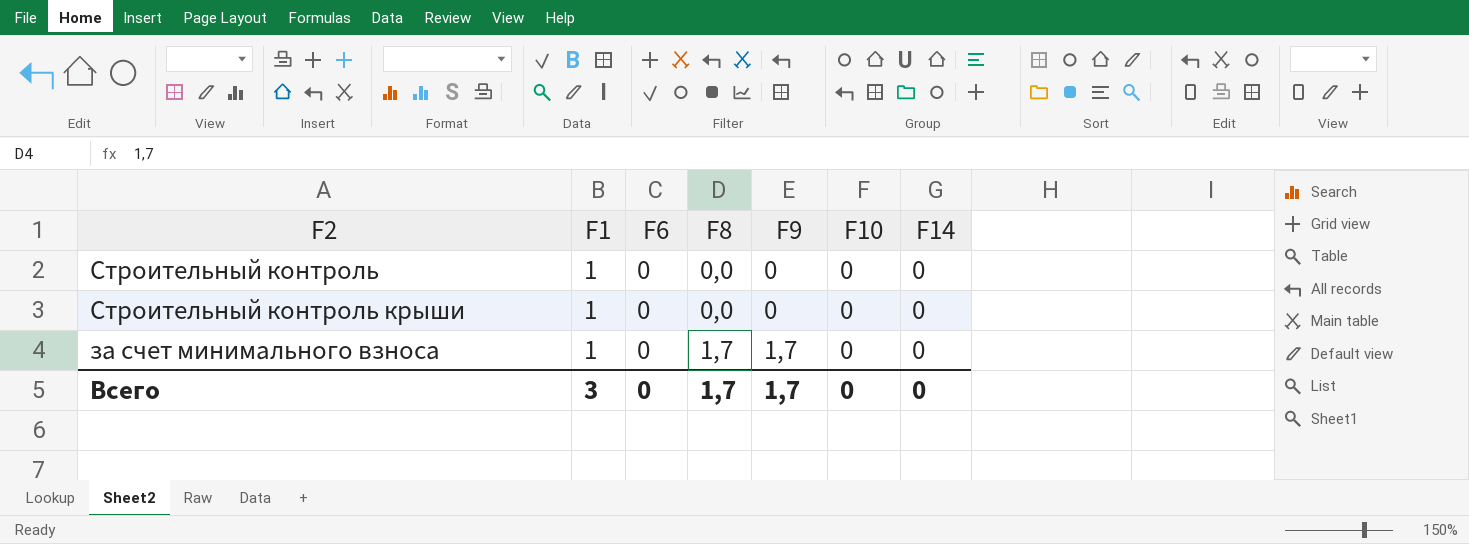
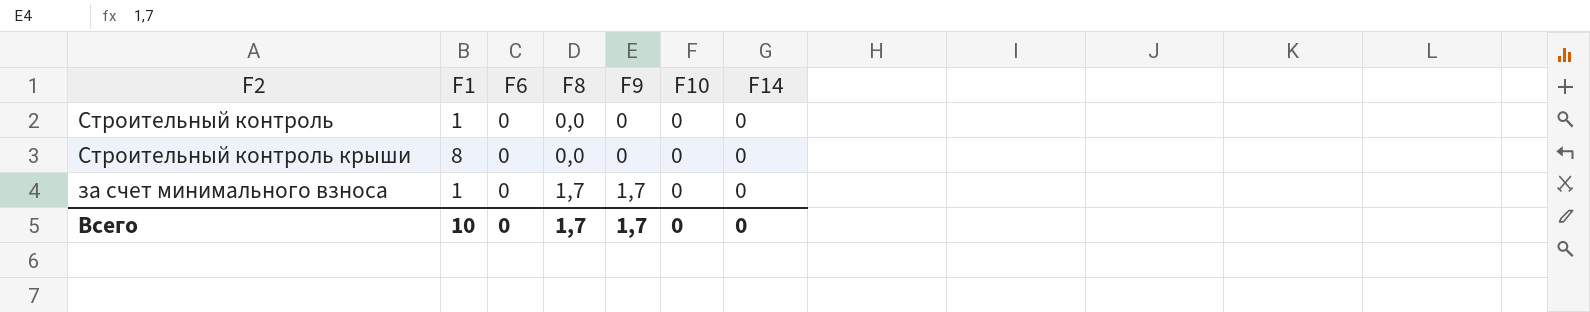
Строительный контроль крыши | F1: 1 -> 8
Всего | F1: 3 -> 10

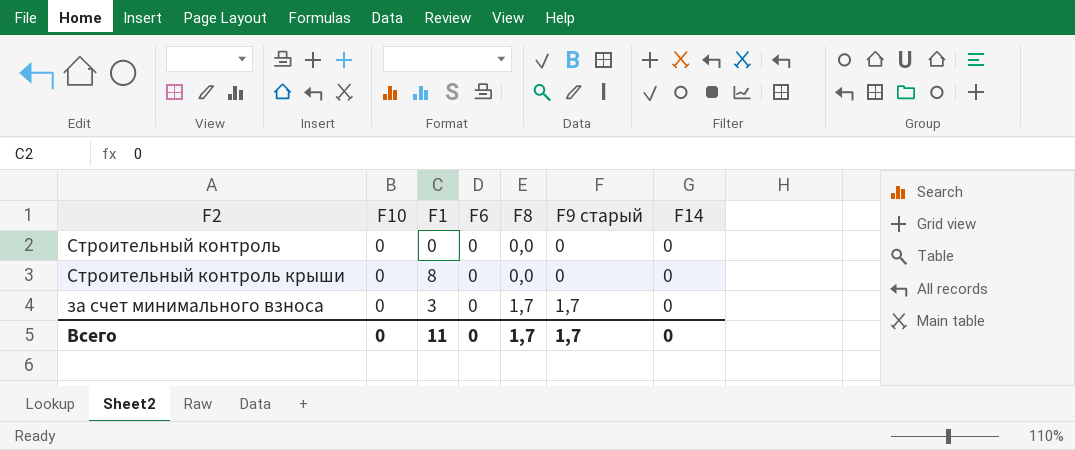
column F10 | position: 6 -> 2
column name: F9 -> F9 старый
Строительный контроль | F1: 1 -> 0
за счет минимального взноса | F1: 1 -> 3
Всего | F1: 10 -> 11

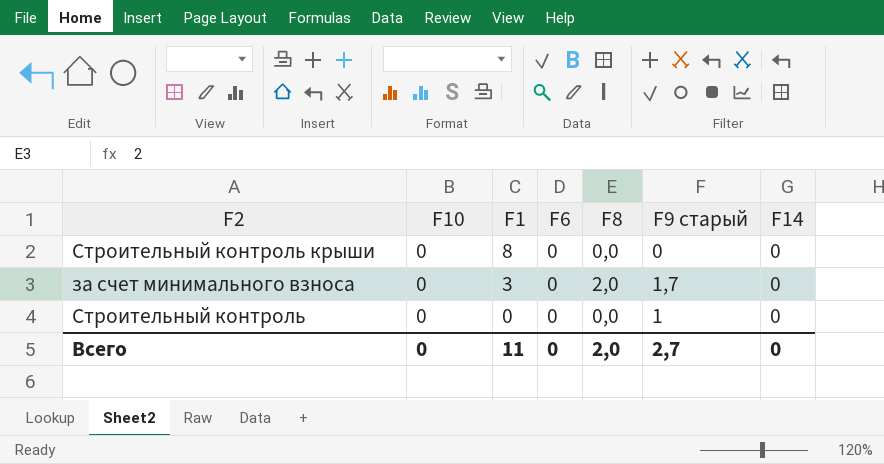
row order: F8 ascending -> F1 descending
за счет минимального взноса | F8: 1,7 -> 2,0
Строительный контроль | F9 старый: 0 -> 1
Всего | F8: 1,7 -> 2,0
Всего | F9 старый: 1,7 -> 2,7

